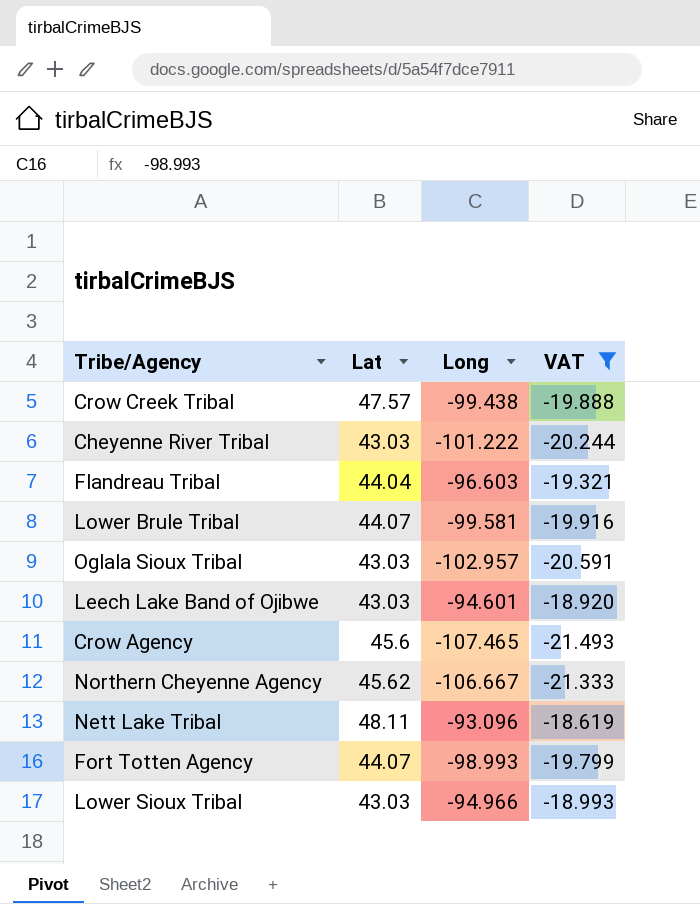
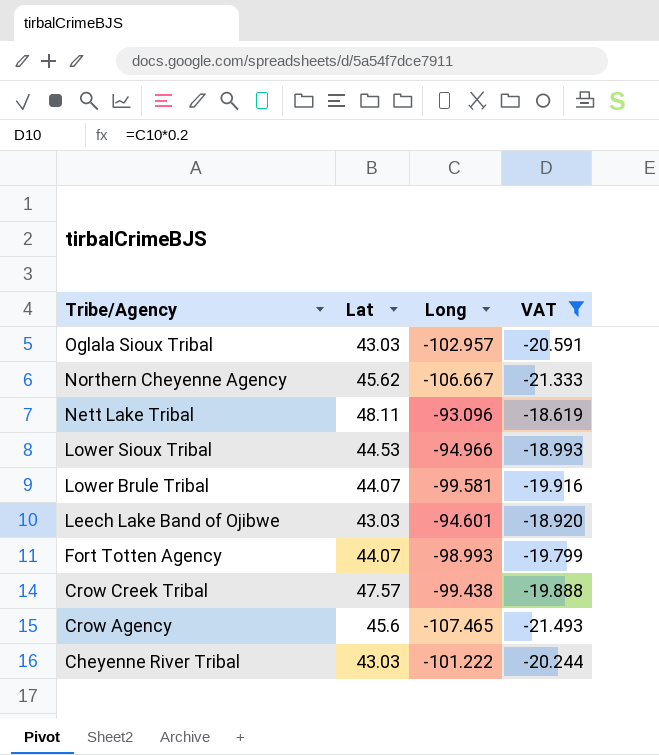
row order: none -> Tribe/Agency descending
row Flandreau Tribal: 44.04 | -96.603 | -19.321 -> none
Lower Sioux Tribal | Lat: 43.03 -> 44.53

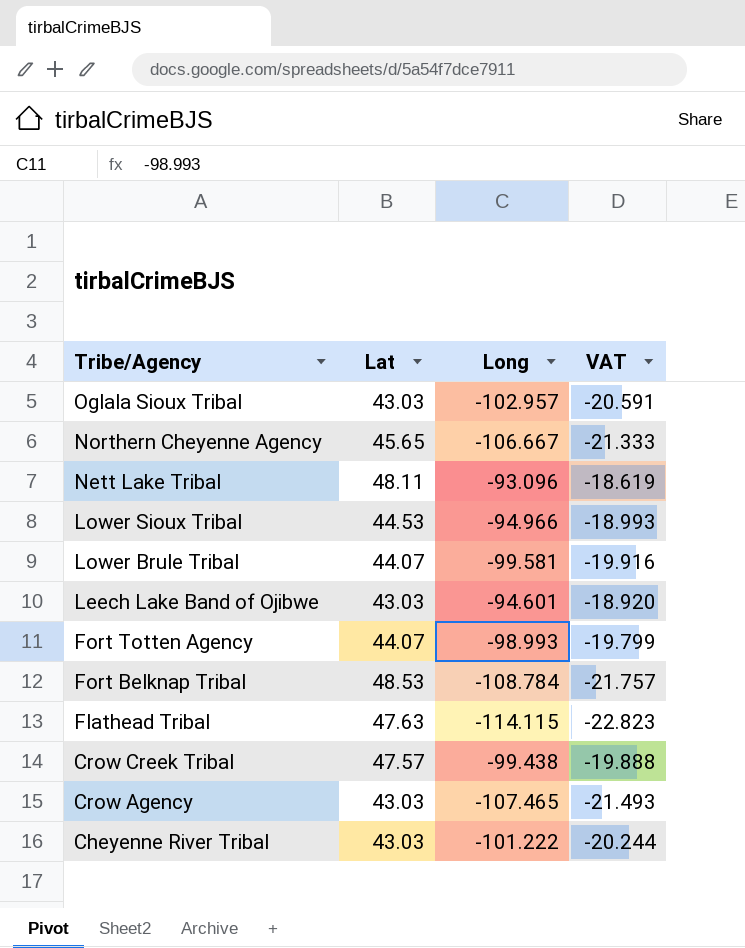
filter: VAT >= -21.493 -> none
Northern Cheyenne Agency | Lat: 45.62 -> 45.65
Crow Agency | Lat: 45.6 -> 43.03

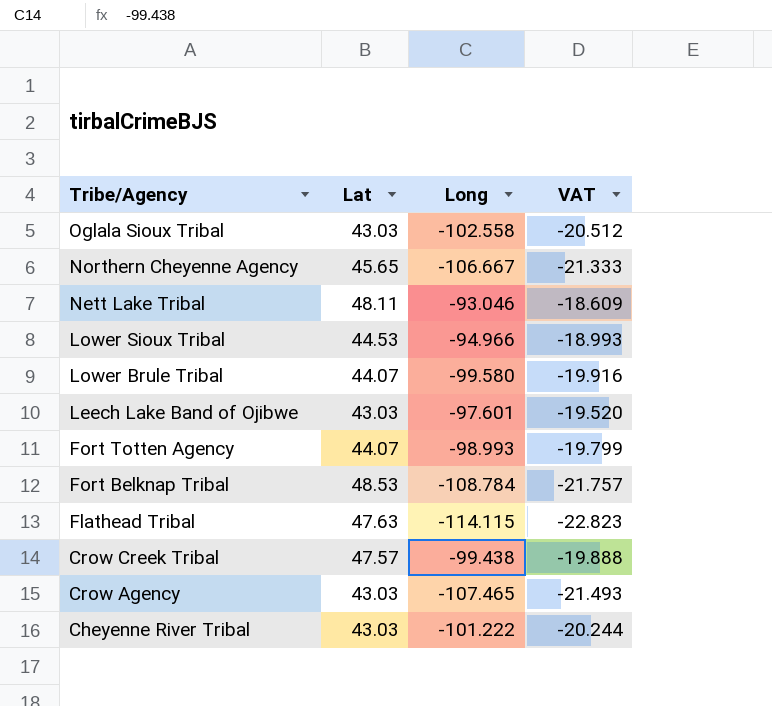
Oglala Sioux Tribal | Long: -102.957 -> -102.558
Oglala Sioux Tribal | VAT: -20.591 -> -20.512
Nett Lake Tribal | Long: -93.096 -> -93.046
Nett Lake Tribal | VAT: -18.619 -> -18.609
Lower Brule Tribal | Long: -99.581 -> -99.580
Leech Lake Band of Ojibwe | Long: -94.601 -> -97.601
Leech Lake Band of Ojibwe | VAT: -18.920 -> -19.520

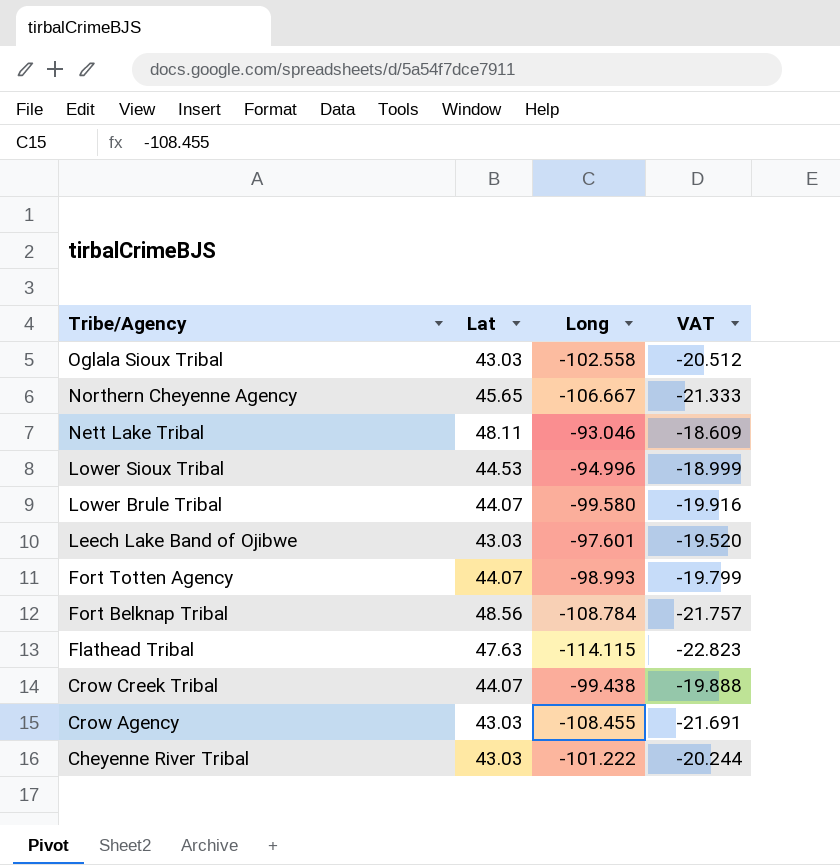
Lower Sioux Tribal | Long: -94.966 -> -94.996
Lower Sioux Tribal | VAT: -18.993 -> -18.999
Fort Belknap Tribal | Lat: 48.53 -> 48.56
Crow Creek Tribal | Lat: 47.57 -> 44.07
Crow Agency | Long: -107.465 -> -108.455
Crow Agency | VAT: -21.493 -> -21.691

